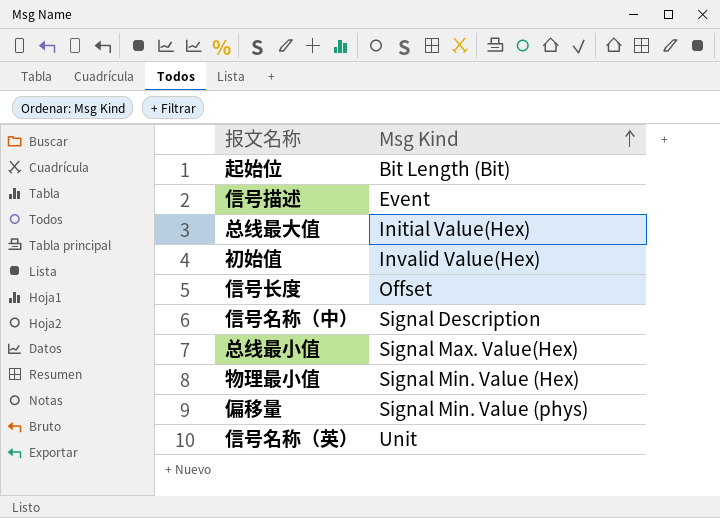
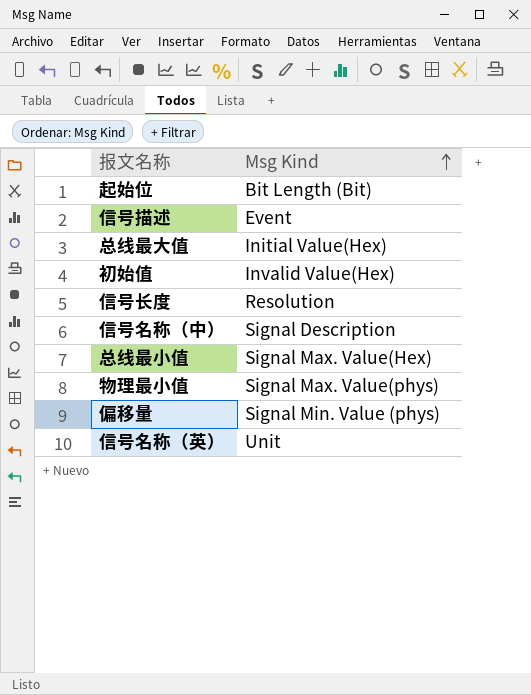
信号长度 | Msg Kind: Offset -> Resolution
物理最小值 | Msg Kind: Signal Min. Value (Hex) -> Signal Max. Value(phys)

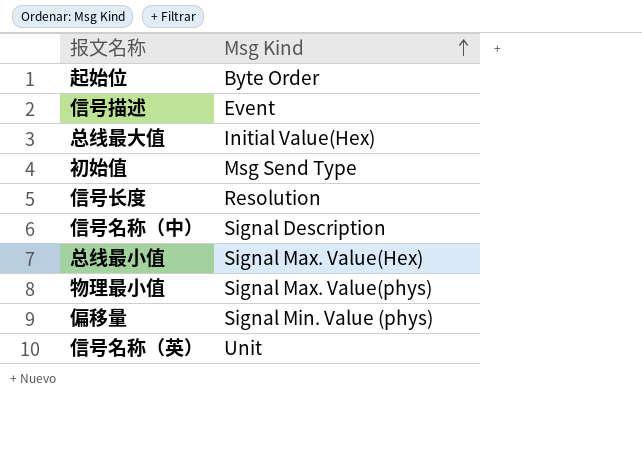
起始位 | Msg Kind: Bit Length (Bit) -> Byte Order
初始值 | Msg Kind: Invalid Value(Hex) -> Msg Send Type

